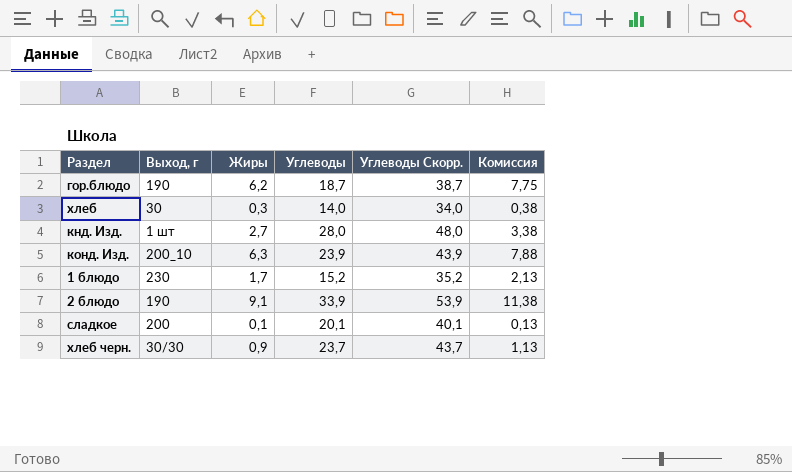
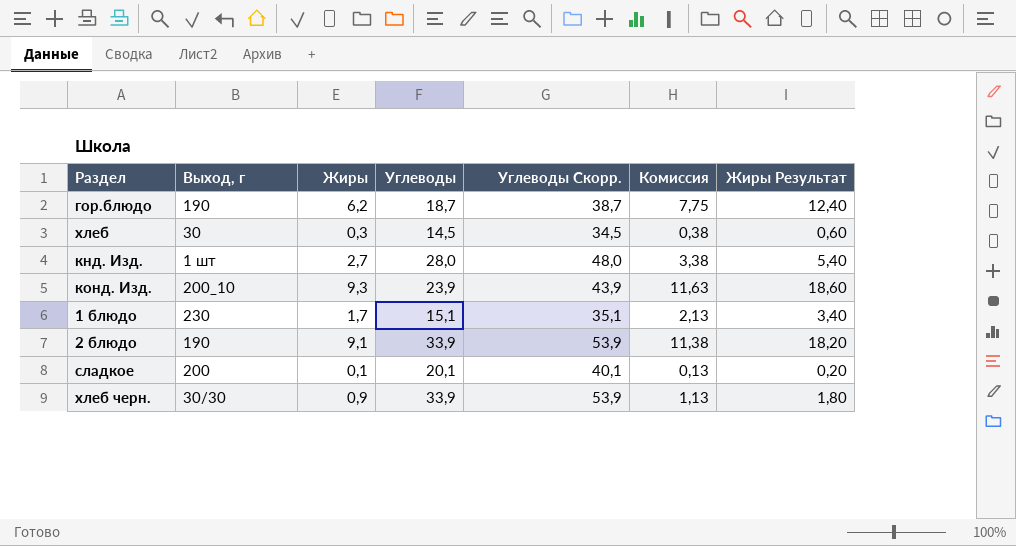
column Жиры Результат | formula: none -> [Жиры] * 2
хлеб | Углеводы: 14,0 -> 14,5
хлеб | Углеводы Скорр.: 34,0 -> 34,5
конд. Изд. | Жиры: 6,3 -> 9,3
конд. Изд. | Комиссия: 7,88 -> 11,63
1 блюдо | Углеводы: 15,2 -> 15,1
1 блюдо | Углеводы Скорр.: 35,2 -> 35,1
хлеб черн. | Углеводы: 23,7 -> 33,9
хлеб черн. | Углеводы Скорр.: 43,7 -> 53,9

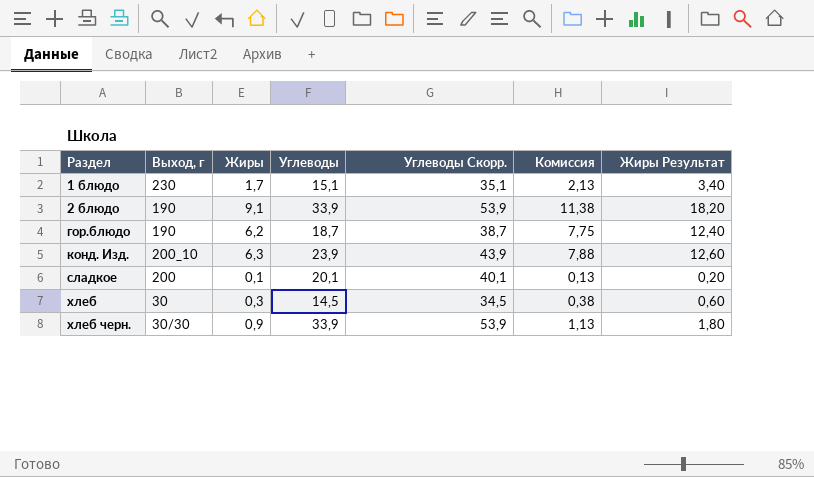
row order: none -> Раздел ascending
row кнд. Изд.: 1 шт | 2,7 | 28,0 | 48,0 | 3,38 | 5,40 -> none
конд. Изд. | Жиры: 9,3 -> 6,3
конд. Изд. | Комиссия: 11,63 -> 7,88
конд. Изд. | Жиры Результат: 18,60 -> 12,60

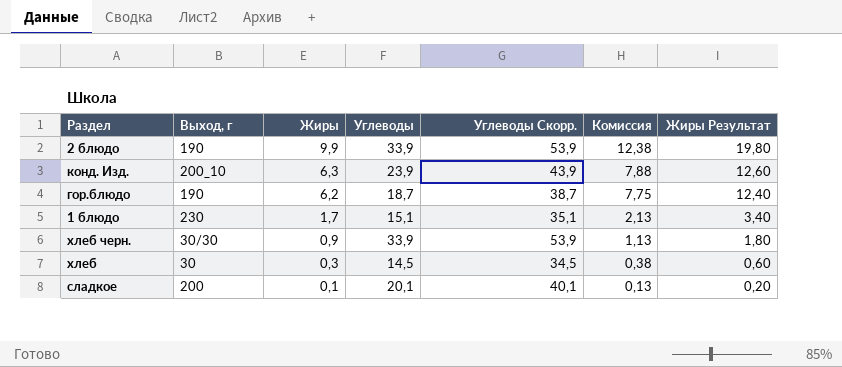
row order: Раздел ascending -> Жиры descending
2 блюдо | Жиры: 9,1 -> 9,9
2 блюдо | Комиссия: 11,38 -> 12,38
2 блюдо | Жиры Результат: 18,20 -> 19,80

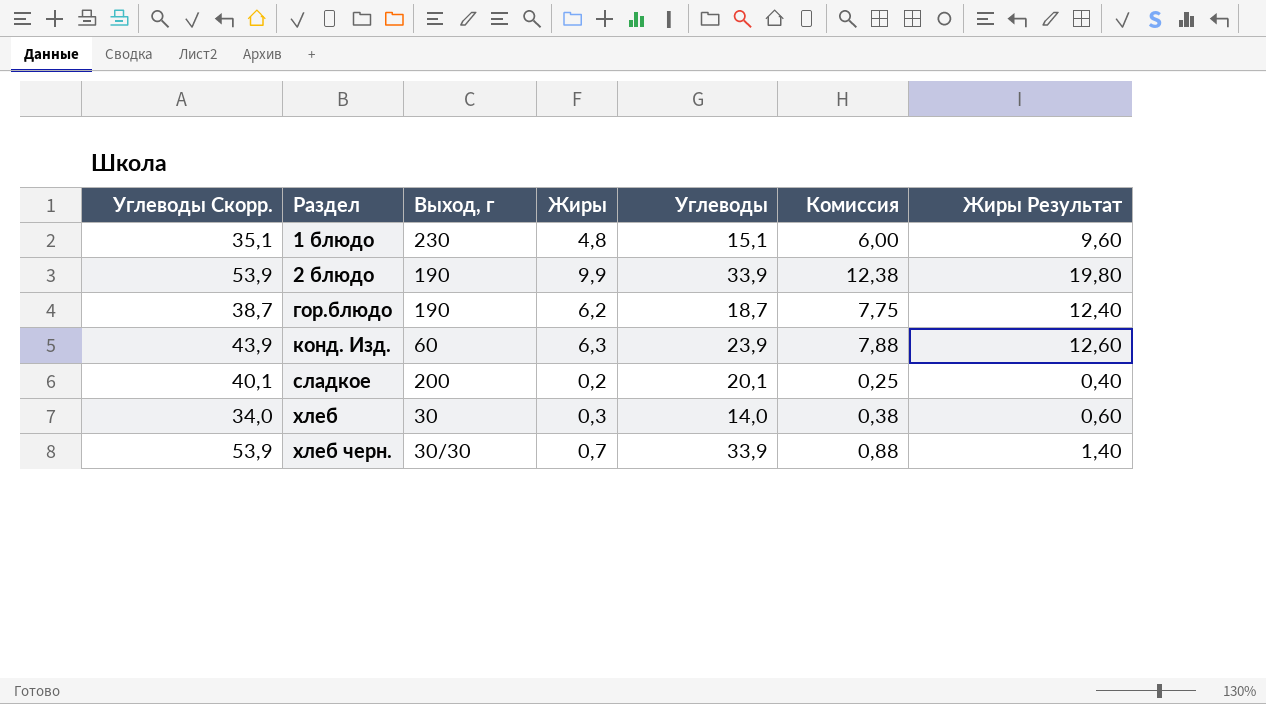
row order: Жиры descending -> Раздел ascending
column Углеводы Скорр. | position: 5 -> 1
1 блюдо | Жиры: 1,7 -> 4,8
1 блюдо | Комиссия: 2,13 -> 6,00
1 блюдо | Жиры Результат: 3,40 -> 9,60
конд. Изд. | Выход, г: 200_10 -> 60
сладкое | Жиры: 0,1 -> 0,2
сладкое | Комиссия: 0,13 -> 0,25
сладкое | Жиры Результат: 0,20 -> 0,40
хлеб | Углеводы Скорр.: 34,5 -> 34,0
хлеб | Углеводы: 14,5 -> 14,0
хлеб черн. | Жиры: 0,9 -> 0,7
хлеб черн. | Комиссия: 1,13 -> 0,88
хлеб черн. | Жиры Результат: 1,80 -> 1,40

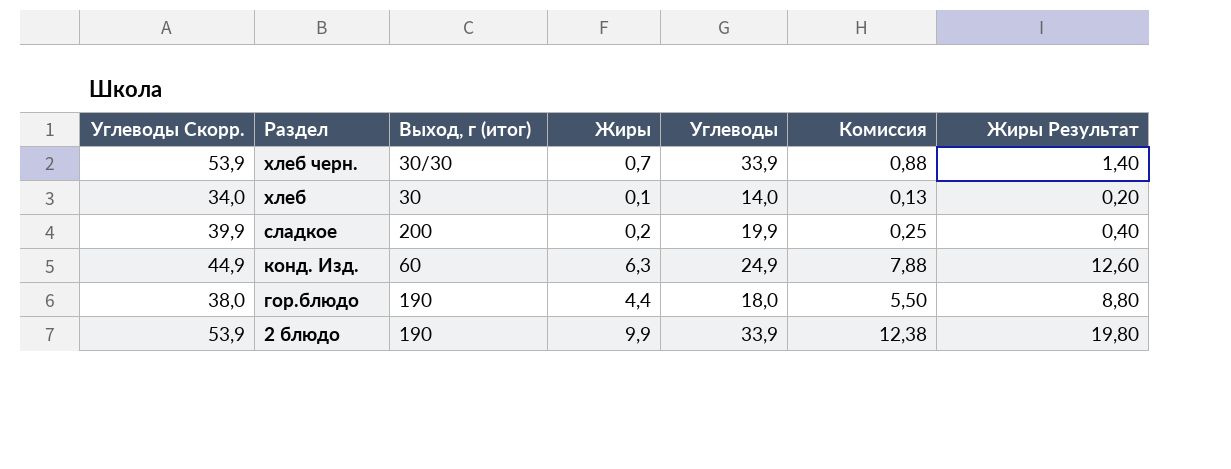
row order: Раздел ascending -> Раздел descending
column name: Выход, г -> Выход, г (итог)
row 1 блюдо: 35,1 | 230 | 4,8 | 15,1 | 6,00 | 9,60 -> none
хлеб | Жиры: 0,3 -> 0,1
хлеб | Комиссия: 0,38 -> 0,13
хлеб | Жиры Результат: 0,60 -> 0,20
сладкое | Углеводы Скорр.: 40,1 -> 39,9
сладкое | Углеводы: 20,1 -> 19,9
конд. Изд. | Углеводы Скорр.: 43,9 -> 44,9
конд. Изд. | Углеводы: 23,9 -> 24,9
гор.блюдо | Углеводы Скорр.: 38,7 -> 38,0
гор.блюдо | Жиры: 6,2 -> 4,4
гор.блюдо | Углеводы: 18,7 -> 18,0
гор.блюдо | Комиссия: 7,75 -> 5,50
гор.блюдо | Жиры Результат: 12,40 -> 8,80

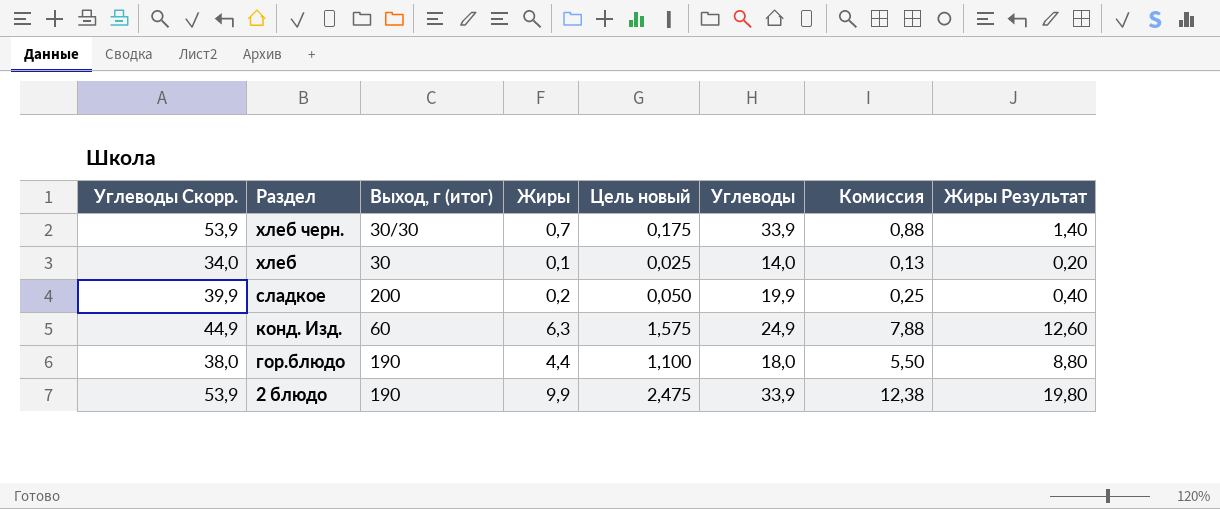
column Цель новый | formula: none -> [Жиры] * 0,25

